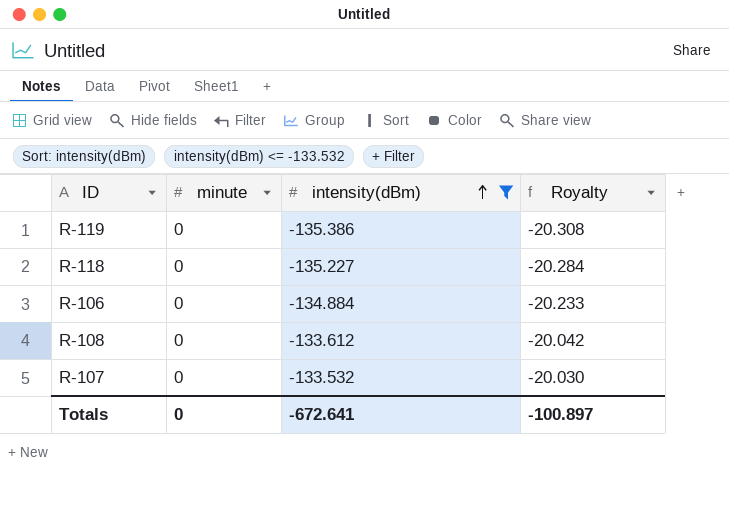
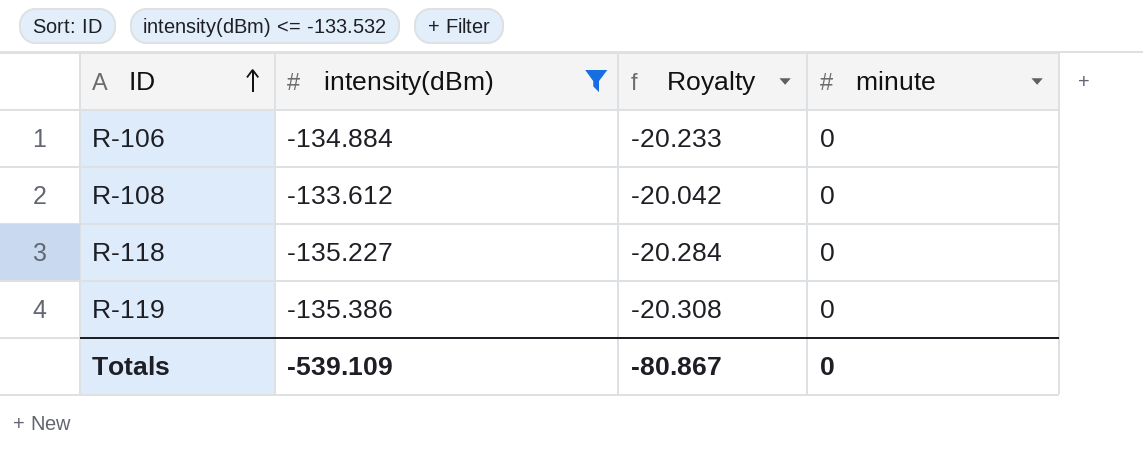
row order: intensity(dBm) ascending -> ID ascending
column minute | position: 2 -> 4
row R-107: 0 | -133.532 | -20.030 -> none
Totals | intensity(dBm): -672.641 -> -539.109
Totals | Royalty: -100.897 -> -80.867

